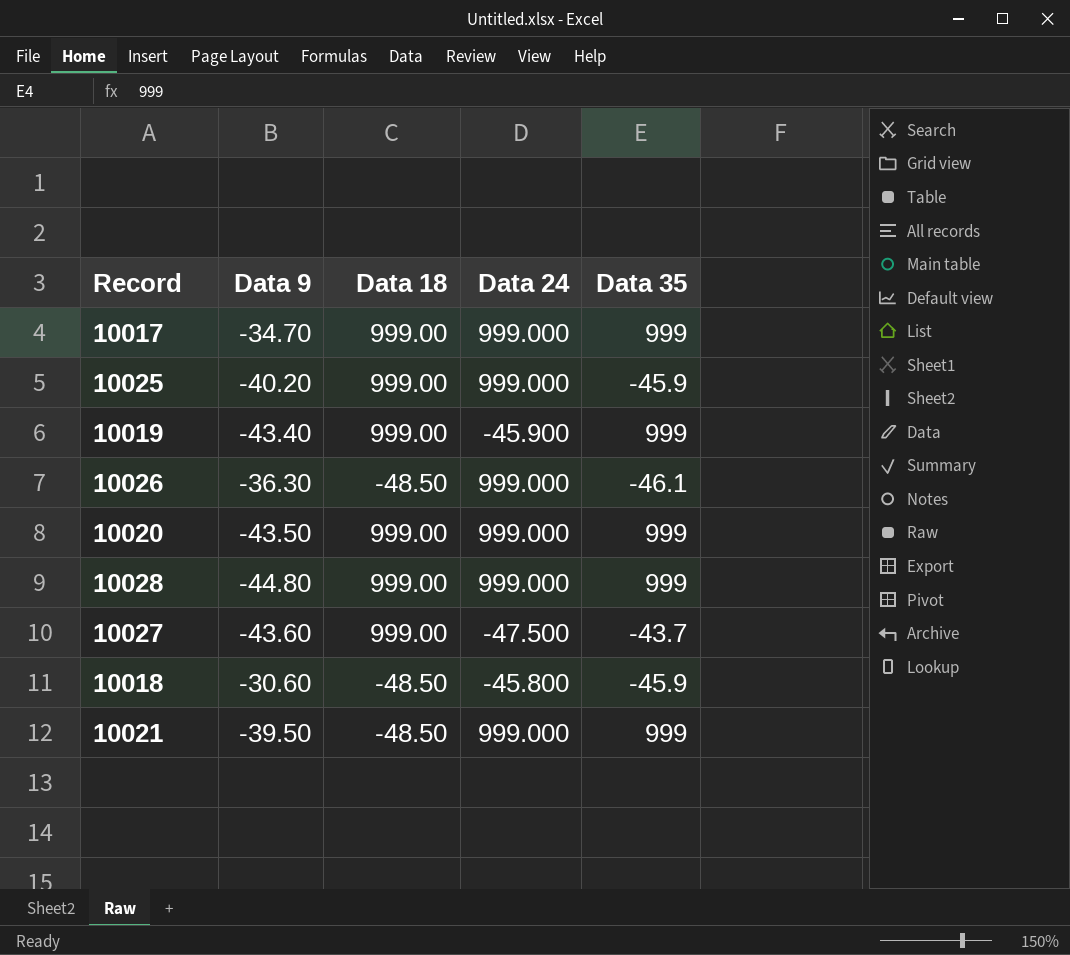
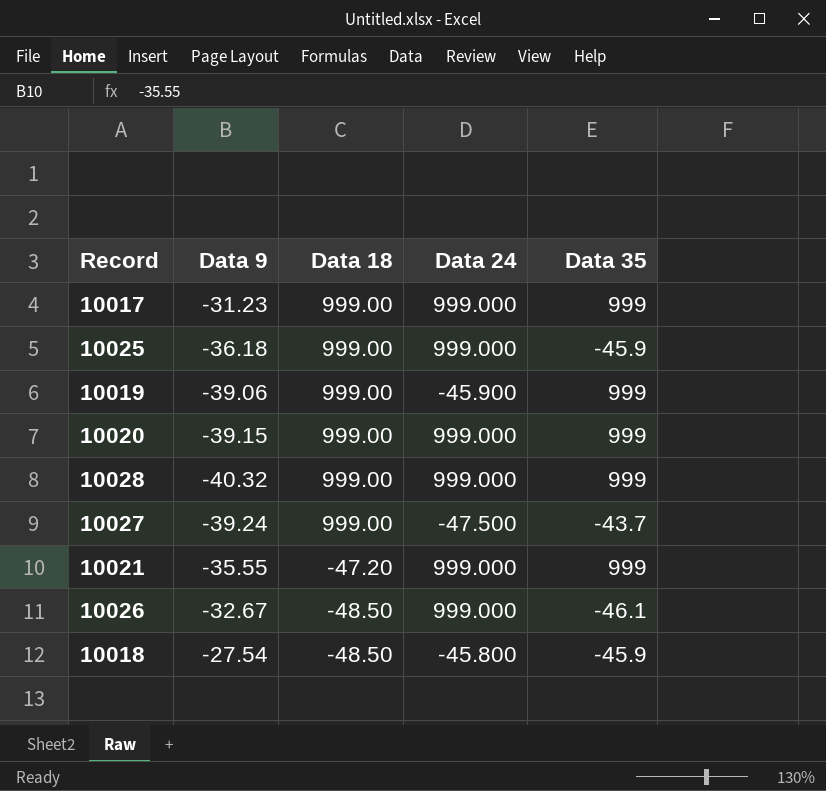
row order: none -> Data 18 descending
10017 | Data 9: -34.70 -> -31.23
10025 | Data 9: -40.20 -> -36.18
10019 | Data 9: -43.40 -> -39.06
10020 | Data 9: -43.50 -> -39.15
10028 | Data 9: -44.80 -> -40.32
10027 | Data 9: -43.60 -> -39.24
10021 | Data 9: -39.50 -> -35.55
10021 | Data 18: -48.50 -> -47.20
10026 | Data 9: -36.30 -> -32.67
10018 | Data 9: -30.60 -> -27.54

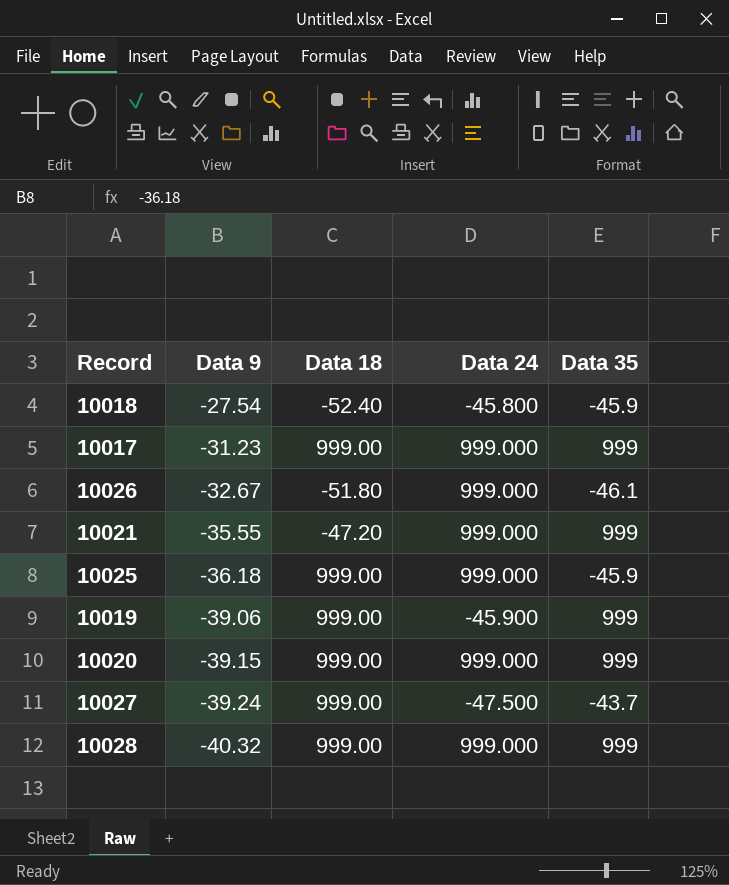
row order: Data 18 descending -> Data 9 descending
10018 | Data 18: -48.50 -> -52.40
10026 | Data 18: -48.50 -> -51.80

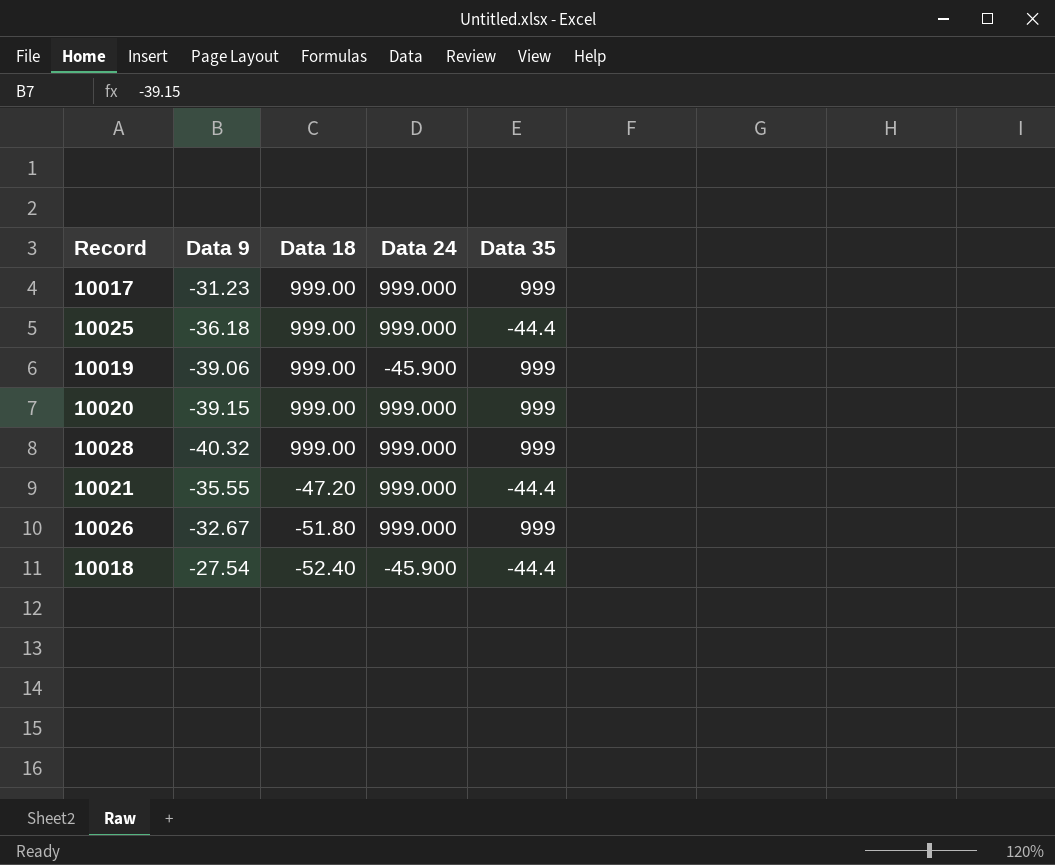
row order: Data 9 descending -> Data 18 descending
row 10027: -39.24 | 999.00 | -47.500 | -43.7 -> none
10025 | Data 35: -45.9 -> -44.4
10021 | Data 35: 999 -> -44.4
10026 | Data 35: -46.1 -> 999
10018 | Data 24: -45.800 -> -45.900
10018 | Data 35: -45.9 -> -44.4

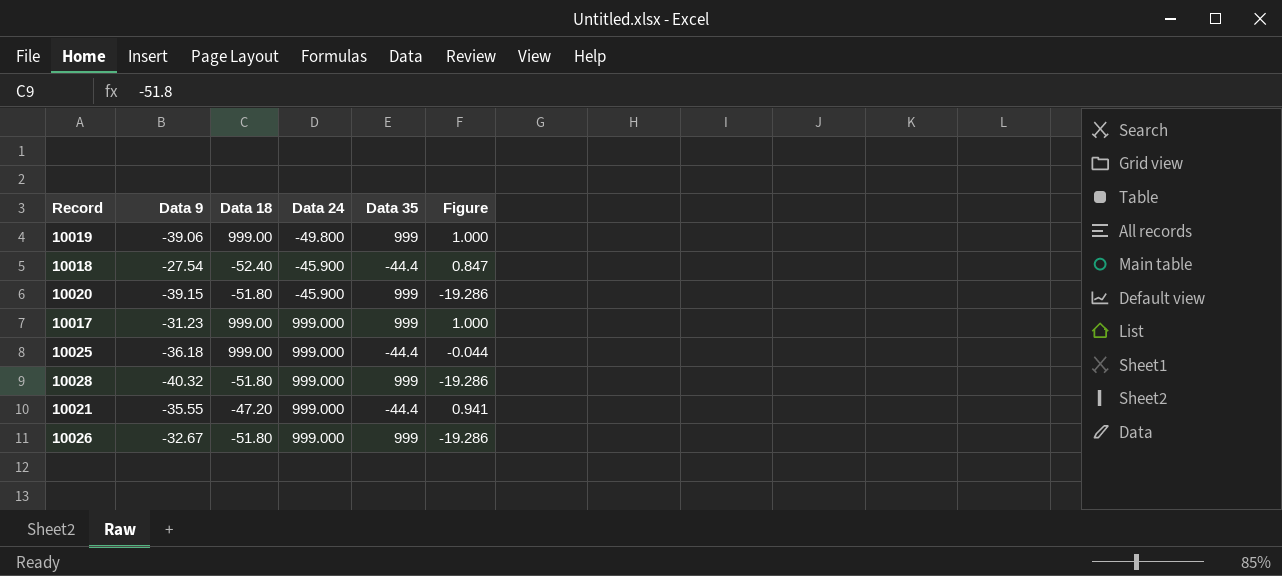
row order: Data 18 descending -> Data 24 ascending
column Figure | formula: none -> [Data 35] / [Data 18]
10019 | Data 24: -45.900 -> -49.800
10020 | Data 18: 999.00 -> -51.80
10020 | Data 24: 999.000 -> -45.900
10028 | Data 18: 999.00 -> -51.80

